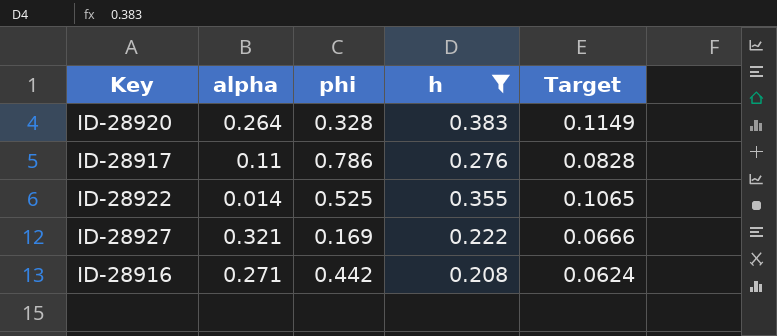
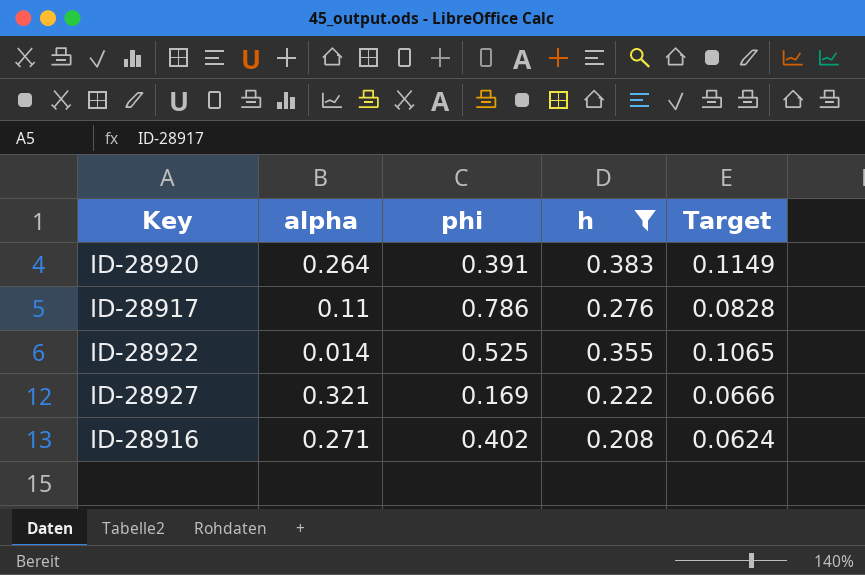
ID-28920 | phi: 0.328 -> 0.391
ID-28916 | phi: 0.442 -> 0.402

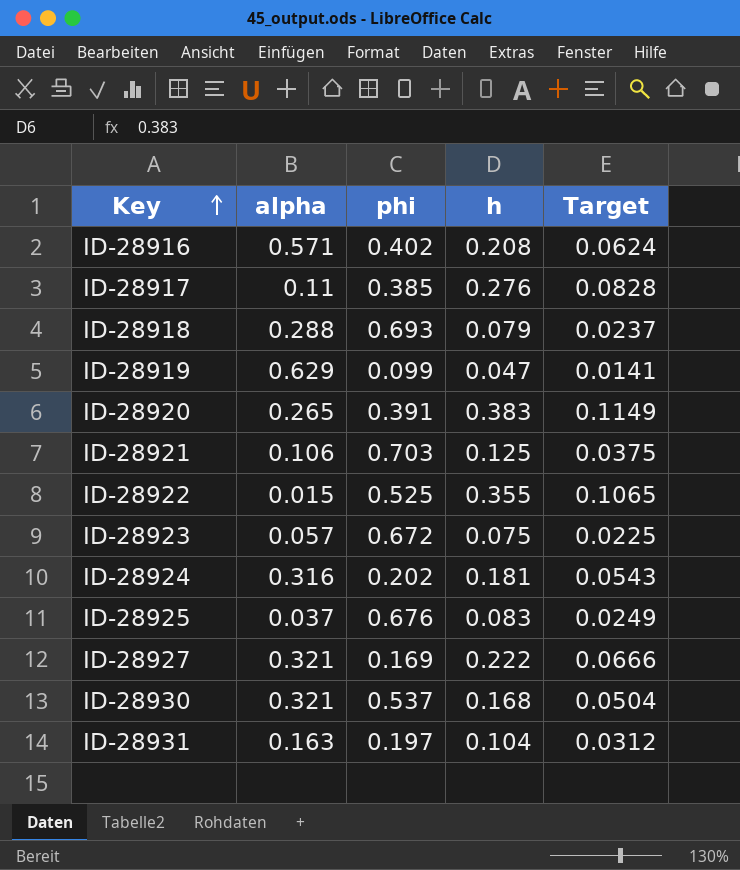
filter: h >= 0.208 -> none
row order: none -> Key ascending
ID-28916 | alpha: 0.271 -> 0.571
ID-28917 | phi: 0.786 -> 0.385
ID-28920 | alpha: 0.264 -> 0.265
ID-28922 | alpha: 0.014 -> 0.015

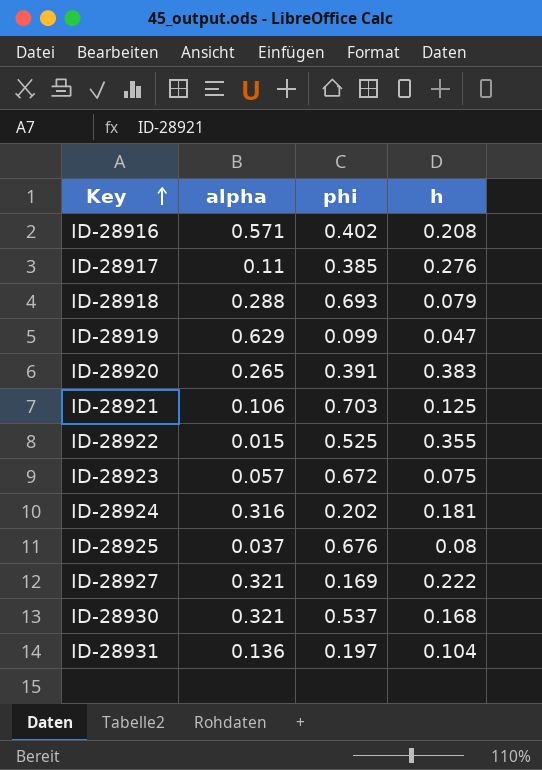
column Target | formula: [h] * 0.3 -> none
ID-28925 | h: 0.083 -> 0.08
ID-28931 | alpha: 0.163 -> 0.136

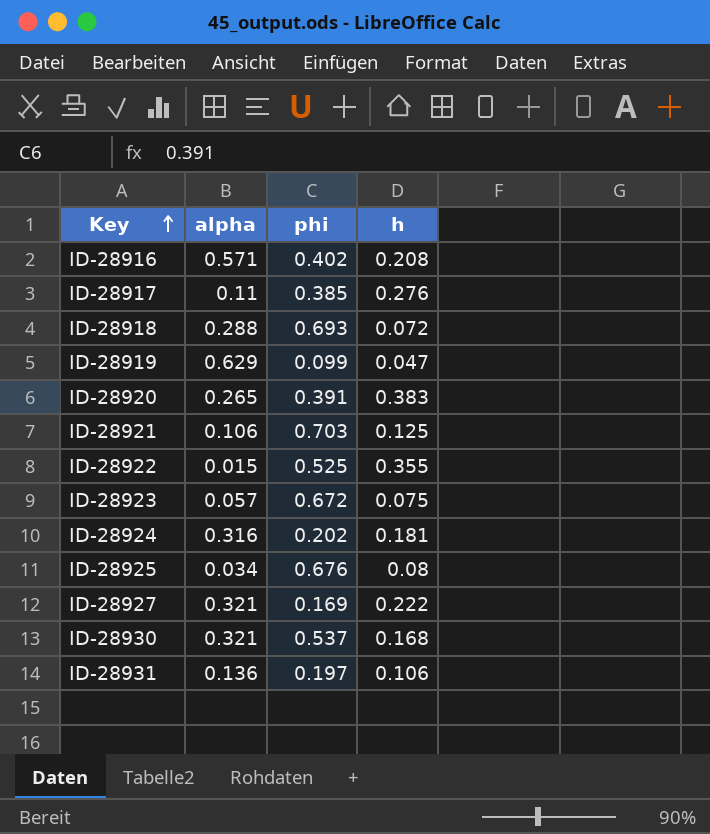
ID-28918 | h: 0.079 -> 0.072
ID-28925 | alpha: 0.037 -> 0.034
ID-28931 | h: 0.104 -> 0.106

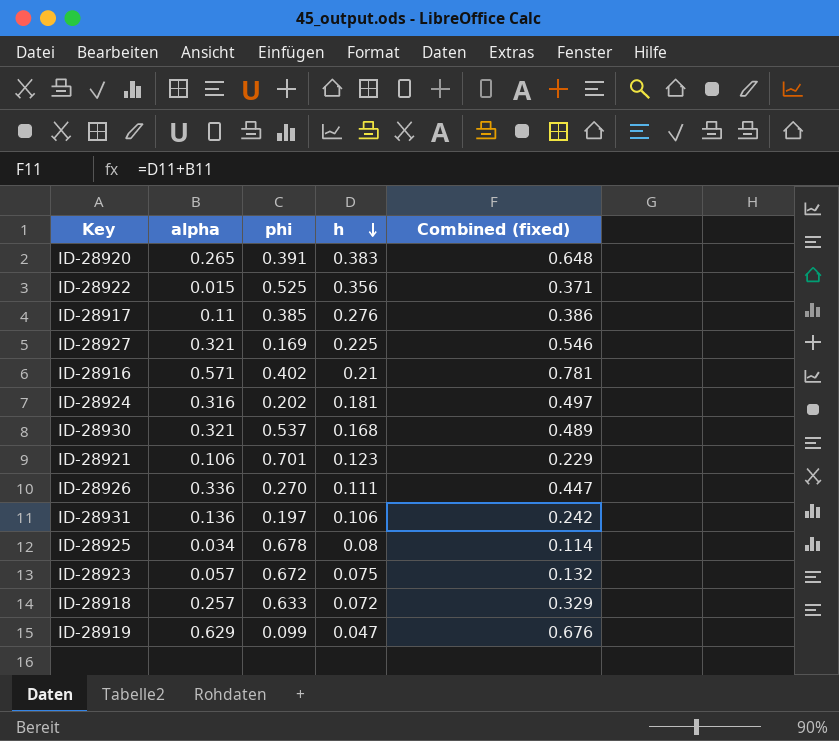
row order: Key ascending -> h descending
column Combined (fixed) | formula: none -> [alpha] + [h]
ID-28922 | h: 0.355 -> 0.356
ID-28927 | h: 0.222 -> 0.225
ID-28916 | h: 0.208 -> 0.21
ID-28921 | phi: 0.703 -> 0.701
ID-28921 | h: 0.125 -> 0.123
row ID-28926: none -> 0.336 | 0.270 | 0.111 | 0.447
ID-28925 | phi: 0.676 -> 0.678
ID-28918 | alpha: 0.288 -> 0.257
ID-28918 | phi: 0.693 -> 0.633

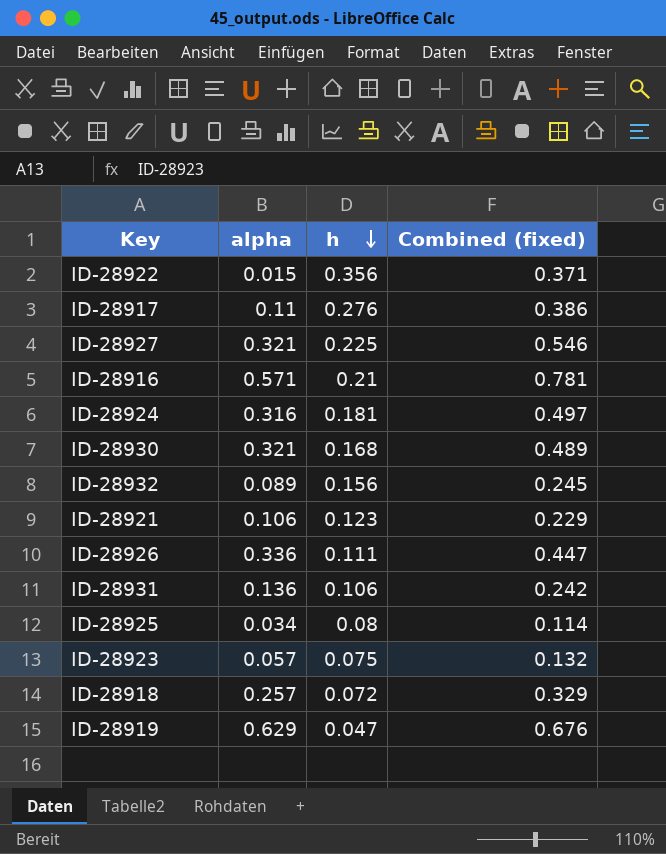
column phi | position: 3 -> none
row ID-28920: 0.265 | 0.391 | 0.383 | 0.648 -> none
row ID-28932: none -> 0.089 | 0.156 | 0.245

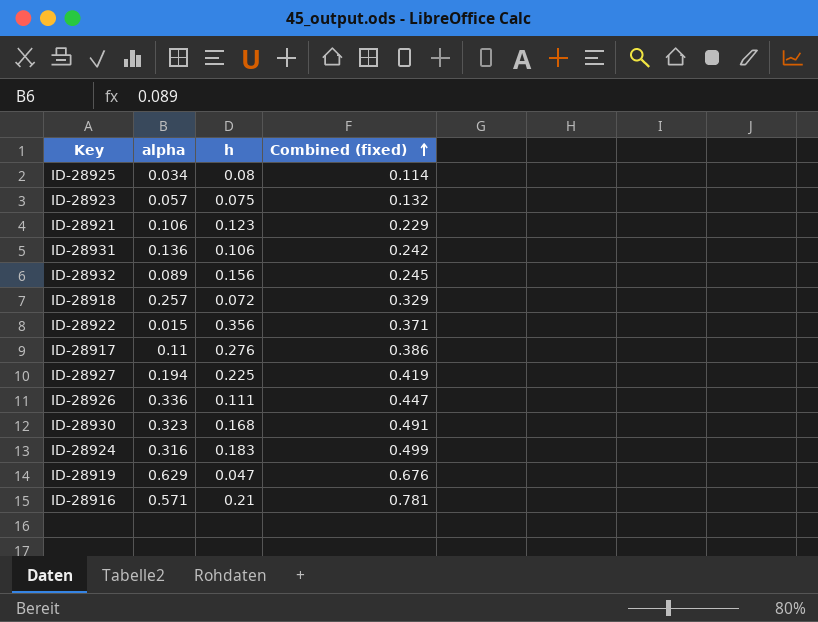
row order: h descending -> Combined (fixed) ascending
ID-28927 | alpha: 0.321 -> 0.194
ID-28927 | Combined (fixed): 0.546 -> 0.419
ID-28930 | alpha: 0.321 -> 0.323
ID-28930 | Combined (fixed): 0.489 -> 0.491
ID-28924 | h: 0.181 -> 0.183
ID-28924 | Combined (fixed): 0.497 -> 0.499

